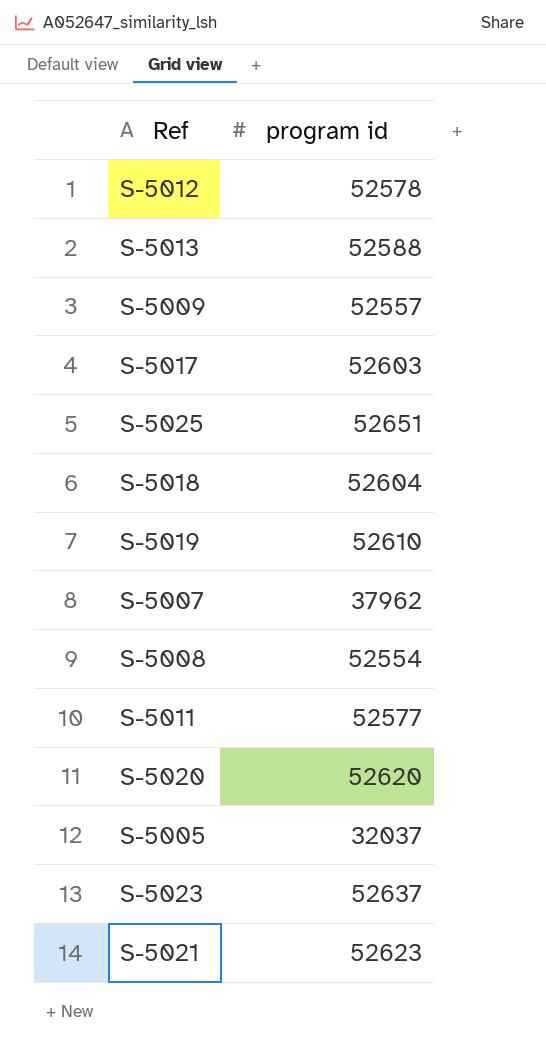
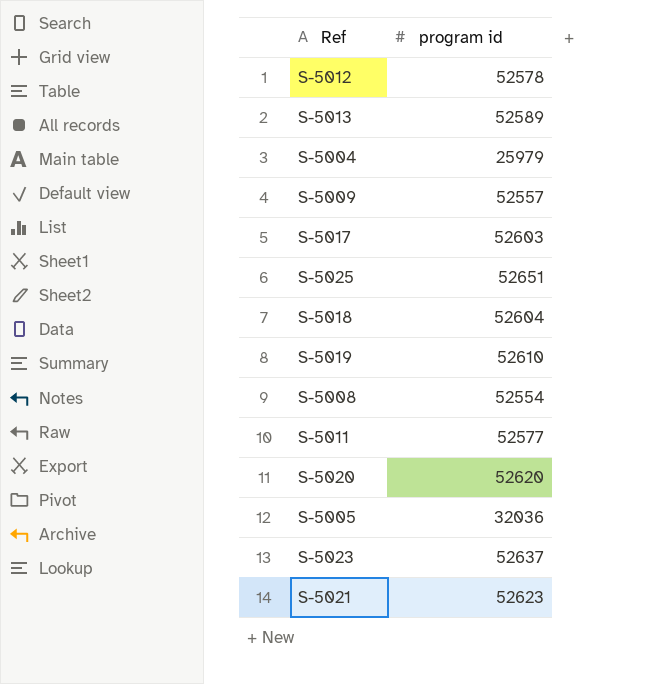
row S-5007: 37962 -> none
S-5013 | program id: 52588 -> 52589
row S-5004: none -> 25979
S-5005 | program id: 32037 -> 32036

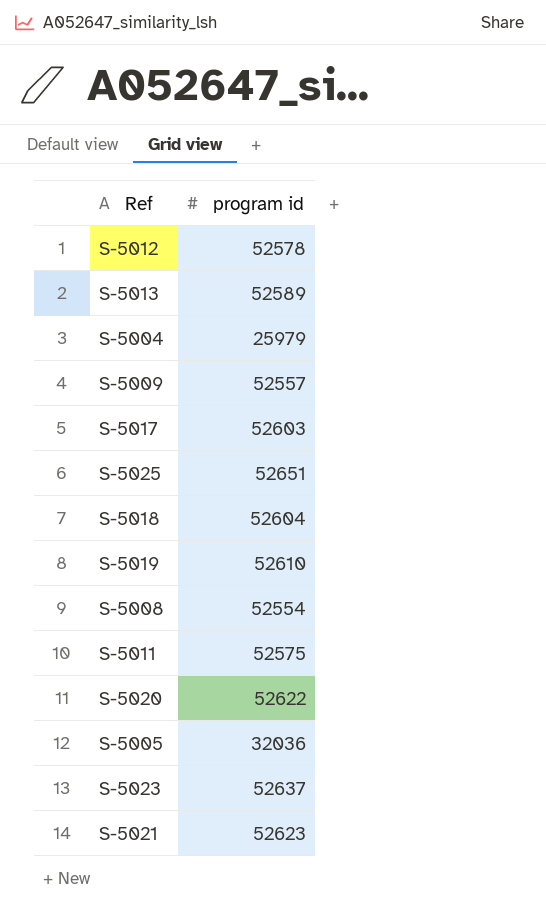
S-5011 | program id: 52577 -> 52575
S-5020 | program id: 52620 -> 52622

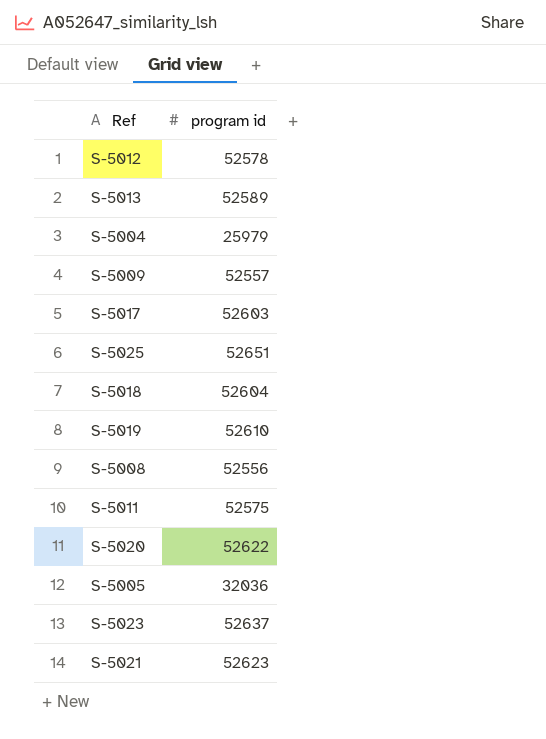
S-5008 | program id: 52554 -> 52556

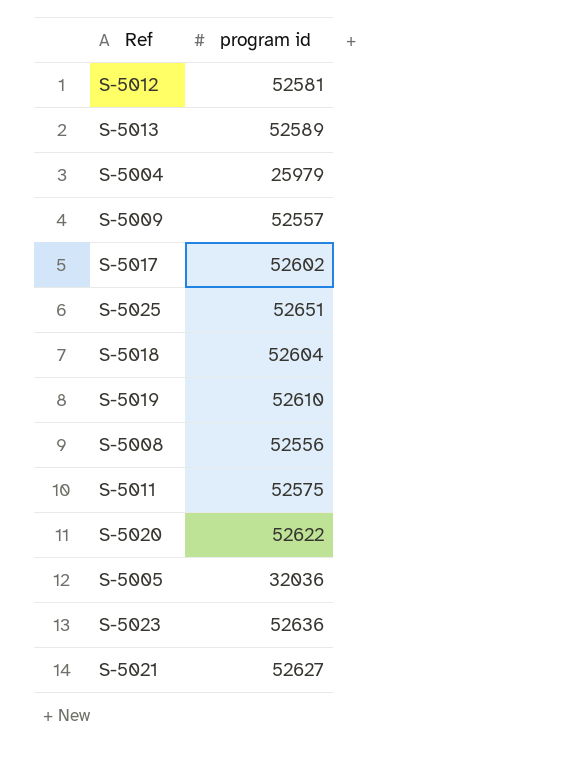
S-5012 | program id: 52578 -> 52581
S-5017 | program id: 52603 -> 52602
S-5023 | program id: 52637 -> 52636
S-5021 | program id: 52623 -> 52627

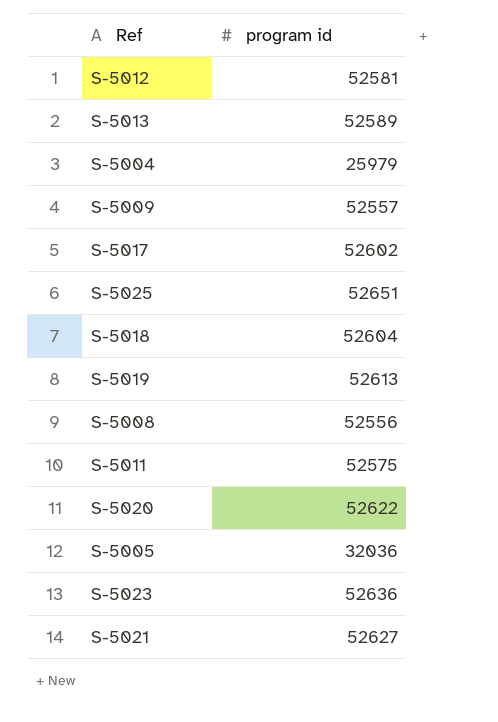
S-5019 | program id: 52610 -> 52613

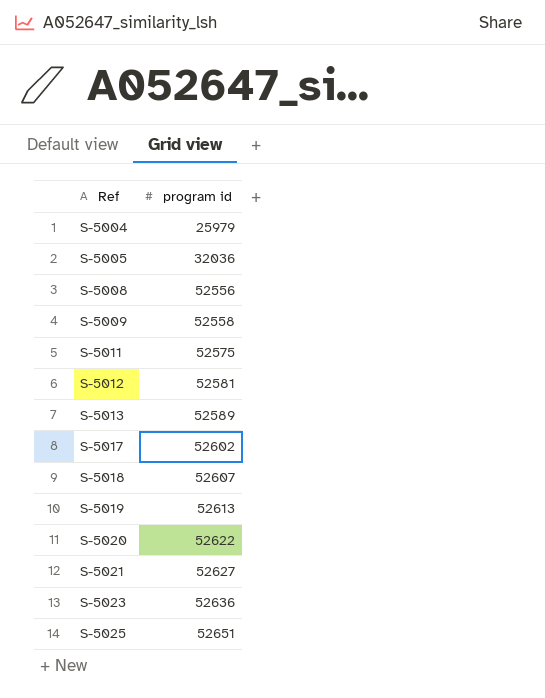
row order: none -> Ref ascending
S-5009 | program id: 52557 -> 52558
S-5018 | program id: 52604 -> 52607

